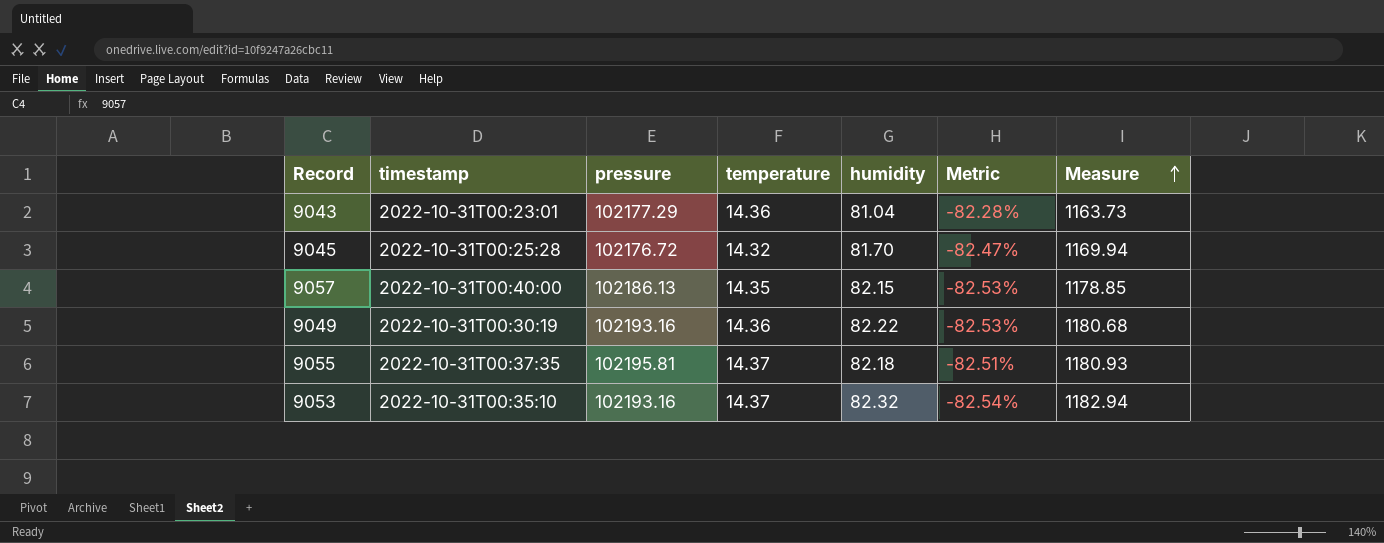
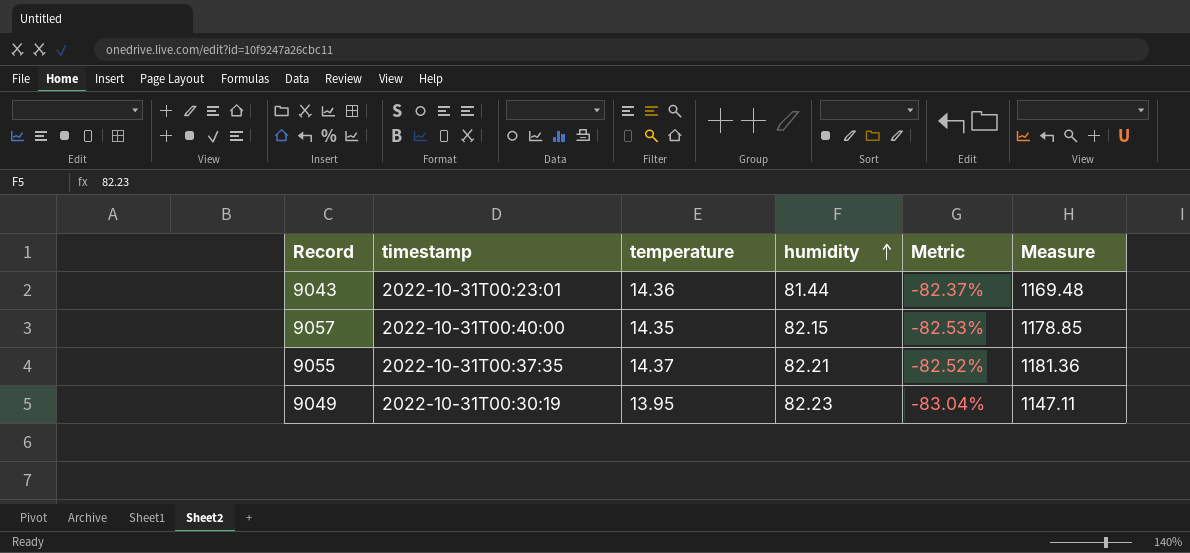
row order: Measure ascending -> humidity ascending
column pressure | position: 3 -> none
row 9045: 2022-10-31T00:25:28 | 102176.72 | 14.32 | 81.70 | -82.47% | 1169.94 -> none
row 9053: 2022-10-31T00:35:10 | 102193.16 | 14.37 | 82.32 | -82.54% | 1182.94 -> none
9043 | humidity: 81.04 -> 81.44
9043 | Metric: -82.28% -> -82.37%
9043 | Measure: 1163.73 -> 1169.48
9055 | humidity: 82.18 -> 82.21
9055 | Metric: -82.51% -> -82.52%
9055 | Measure: 1180.93 -> 1181.36
9049 | temperature: 14.36 -> 13.95
9049 | humidity: 82.22 -> 82.23
9049 | Metric: -82.53% -> -83.04%
9049 | Measure: 1180.68 -> 1147.11

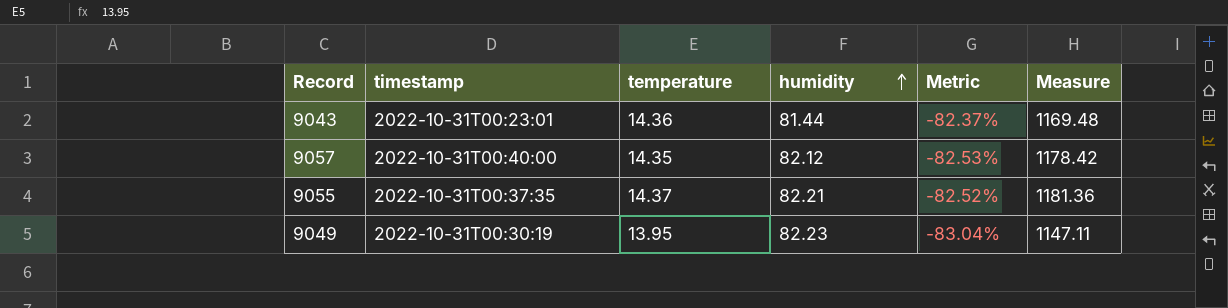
9057 | humidity: 82.15 -> 82.12
9057 | Measure: 1178.85 -> 1178.42

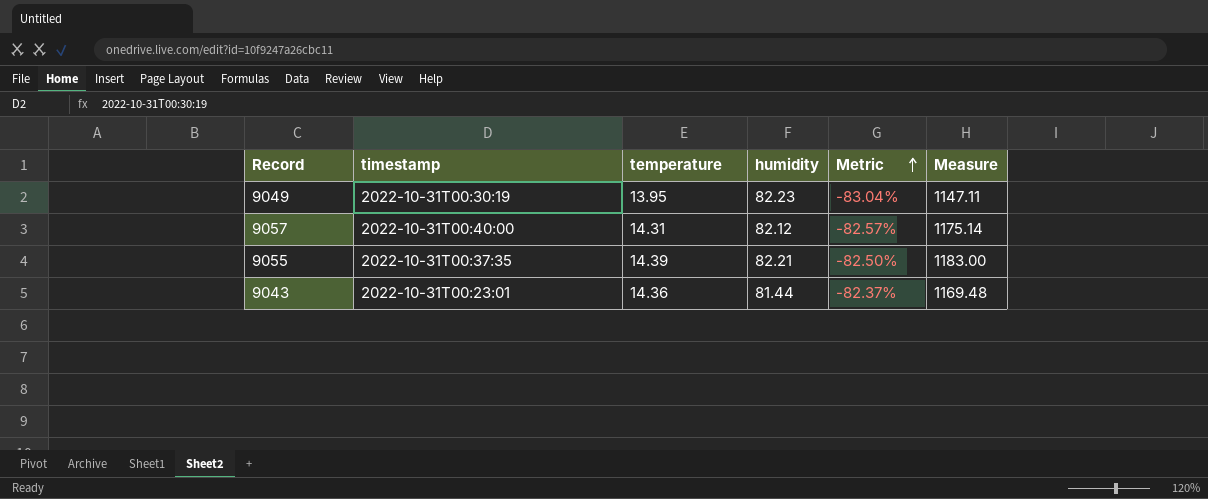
row order: humidity ascending -> Metric ascending
9057 | temperature: 14.35 -> 14.31
9057 | Metric: -82.53% -> -82.57%
9057 | Measure: 1178.42 -> 1175.14
9055 | temperature: 14.37 -> 14.39
9055 | Metric: -82.52% -> -82.50%
9055 | Measure: 1181.36 -> 1183.00

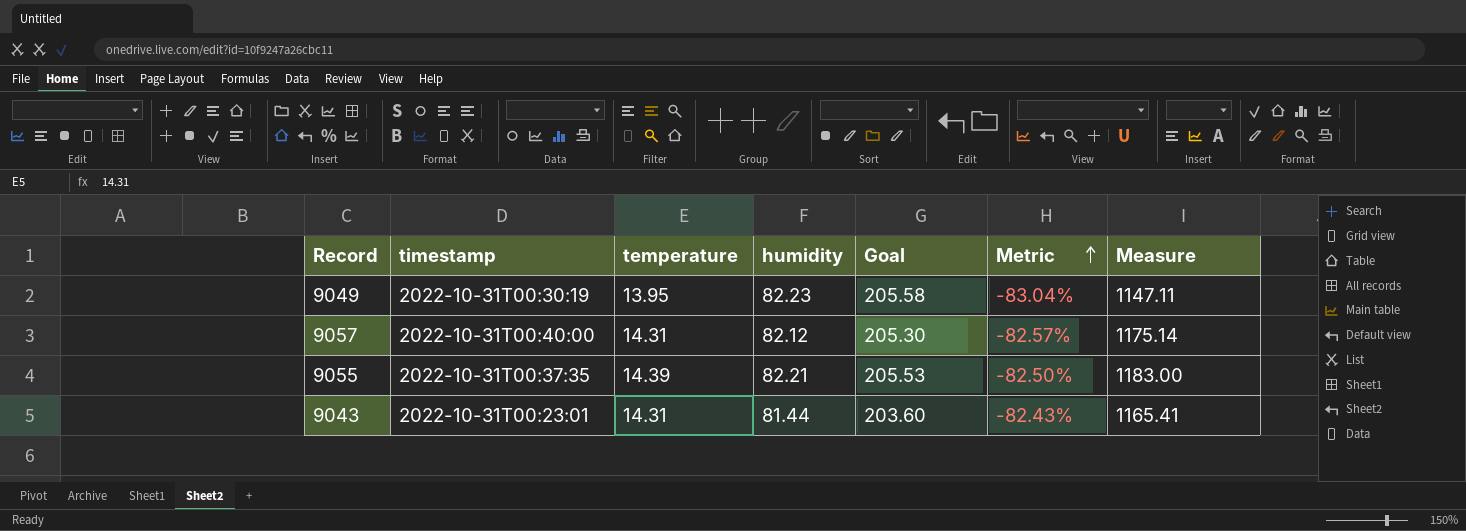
column Goal | formula: none -> [humidity] * 2.5
9043 | temperature: 14.36 -> 14.31
9043 | Metric: -82.37% -> -82.43%
9043 | Measure: 1169.48 -> 1165.41

